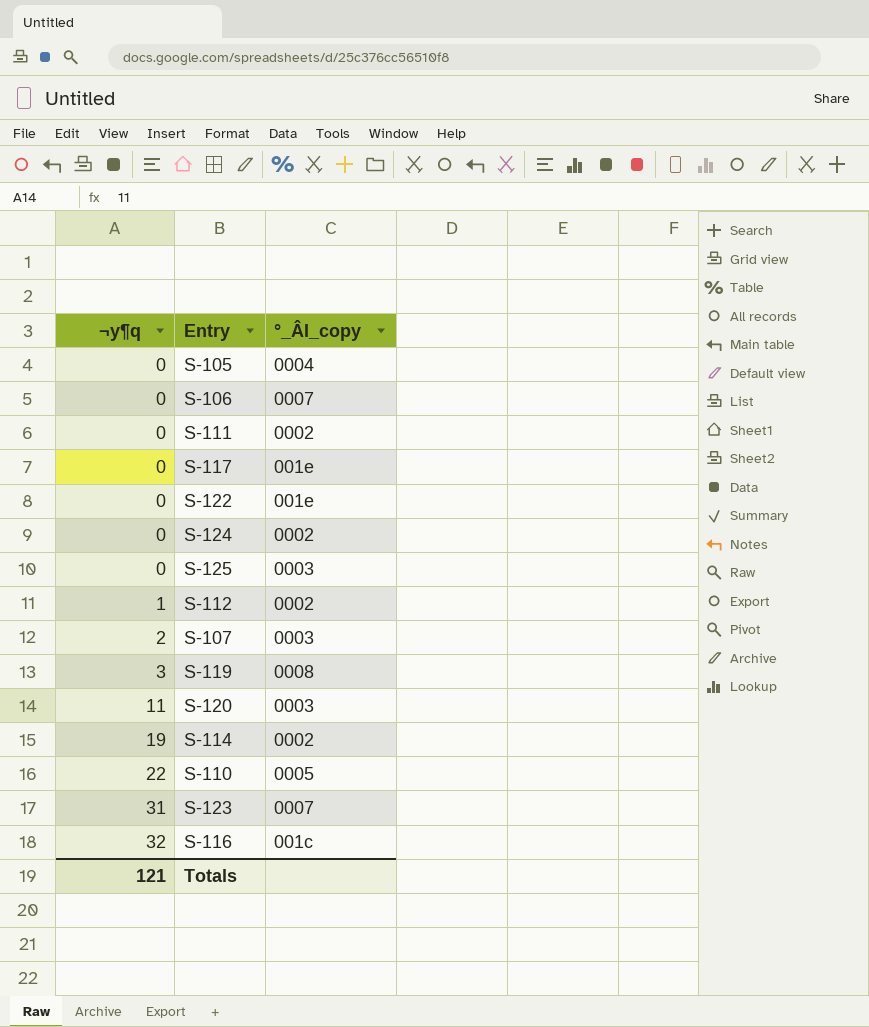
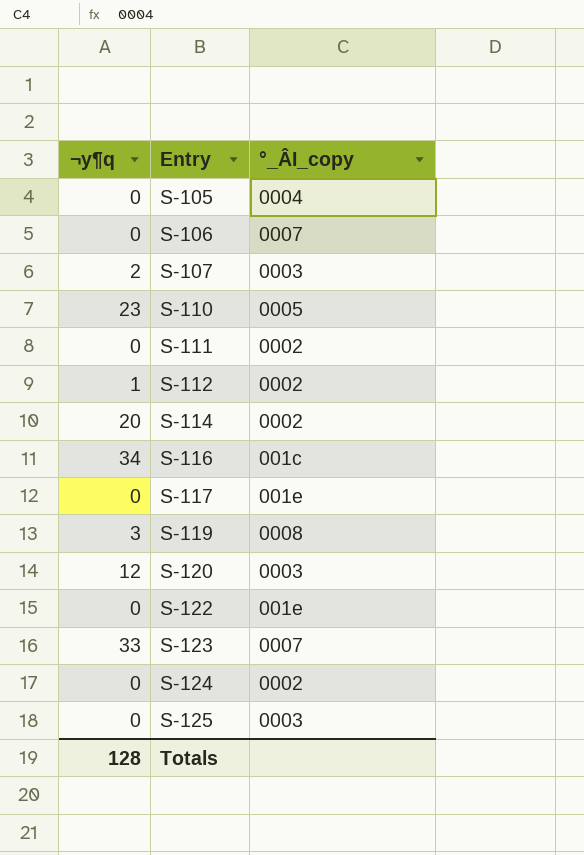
row order: ¬y¶q ascending -> Entry ascending
S-110 | ¬y¶q: 22 -> 23
S-114 | ¬y¶q: 19 -> 20
S-116 | ¬y¶q: 32 -> 34
S-120 | ¬y¶q: 11 -> 12
S-123 | ¬y¶q: 31 -> 33
Totals | ¬y¶q: 121 -> 128

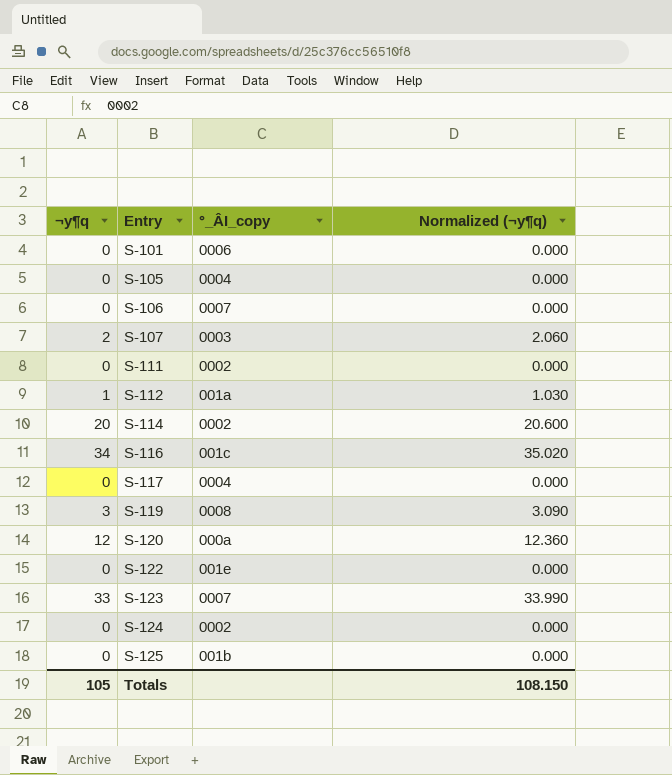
column Normalized (¬y¶q) | formula: none -> [¬y¶q] * 1.03
row S-110: 23 | 0005 -> none
row S-101: none -> 0 | 0006 | 0.000
S-112 | °_ÂI_copy: 0002 -> 001a
S-117 | °_ÂI_copy: 001e -> 0004
S-120 | °_ÂI_copy: 0003 -> 000a
S-125 | °_ÂI_copy: 0003 -> 001b
Totals | ¬y¶q: 128 -> 105

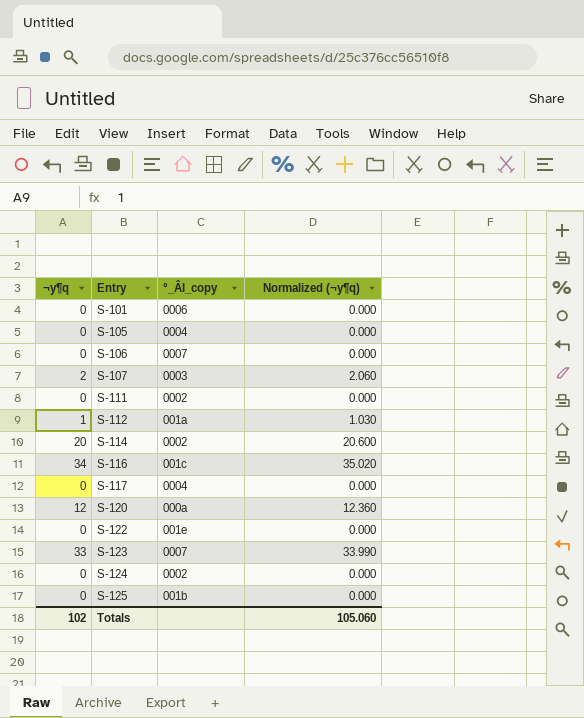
row S-119: 3 | 0008 | 3.090 -> none
Totals | ¬y¶q: 105 -> 102
Totals | Normalized (¬y¶q): 108.150 -> 105.060

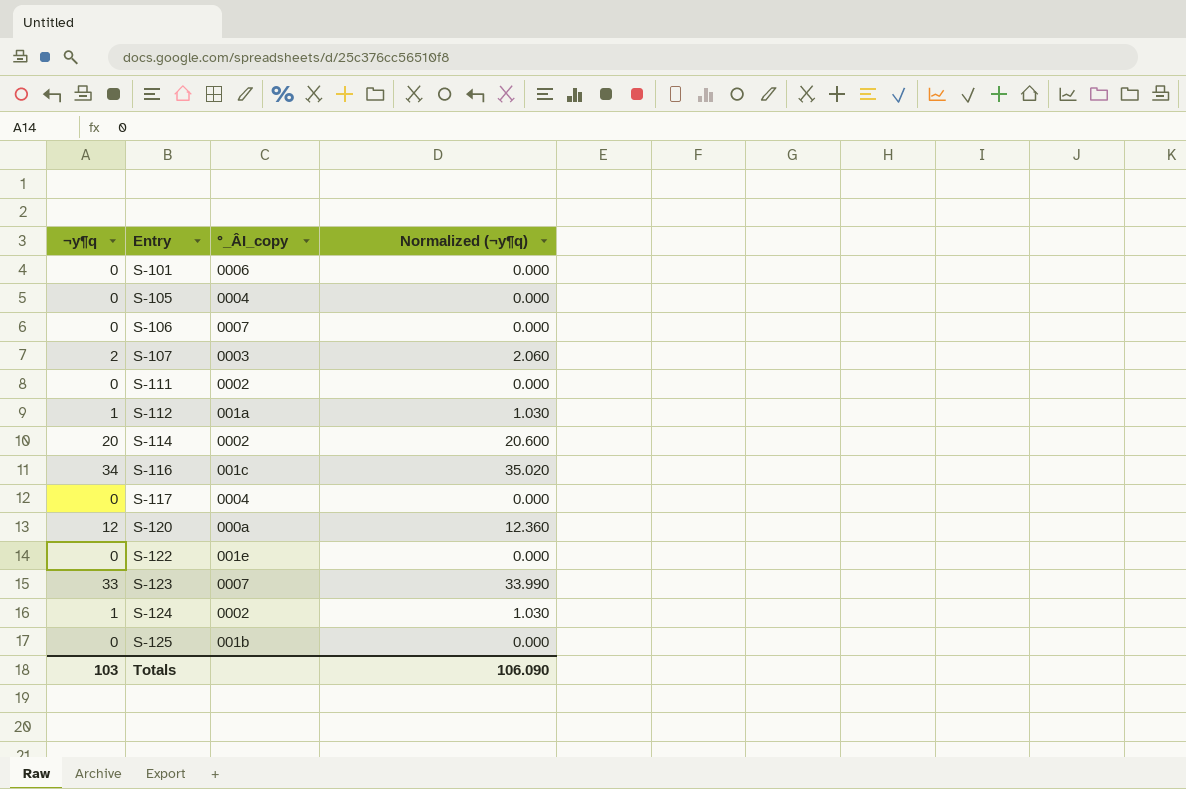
S-124 | ¬y¶q: 0 -> 1
S-124 | Normalized (¬y¶q): 0.000 -> 1.030
Totals | ¬y¶q: 102 -> 103
Totals | Normalized (¬y¶q): 105.060 -> 106.090

